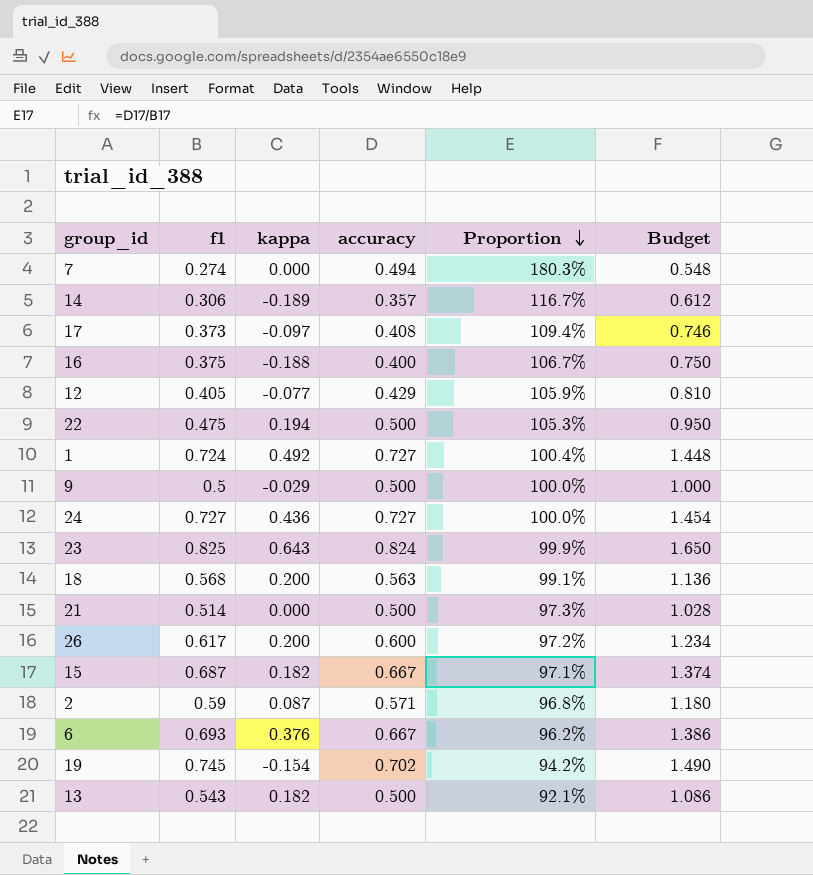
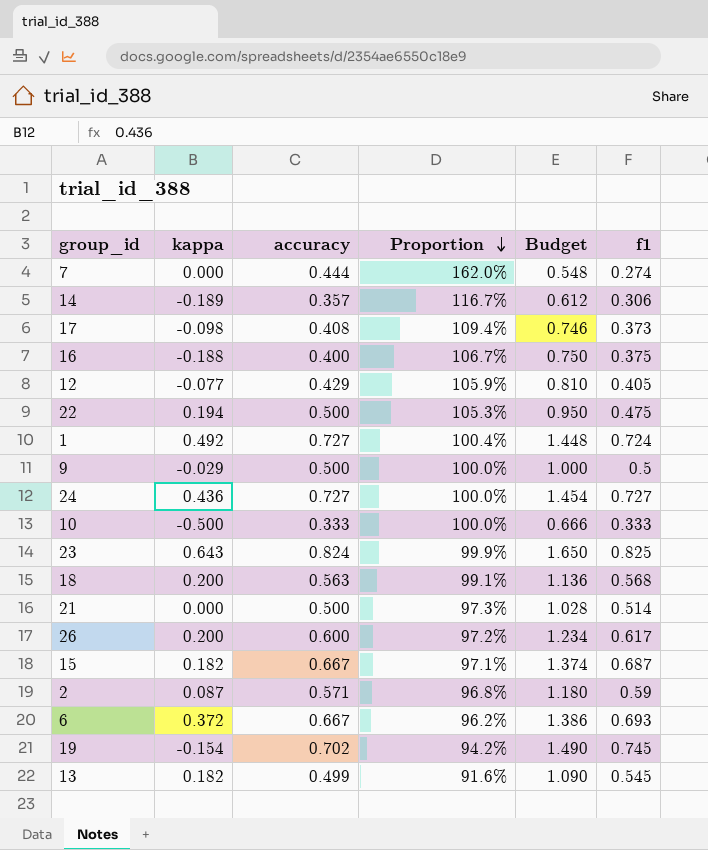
column f1 | position: 2 -> 6
7 | accuracy: 0.494 -> 0.444
7 | Proportion: 180.3% -> 162.0%
17 | kappa: -0.097 -> -0.098
row 10: none -> -0.500 | 0.333 | 100.0% | 0.666 | 0.333
6 | kappa: 0.376 -> 0.372
13 | accuracy: 0.500 -> 0.499
13 | Proportion: 92.1% -> 91.6%
13 | Budget: 1.086 -> 1.090
13 | f1: 0.543 -> 0.545

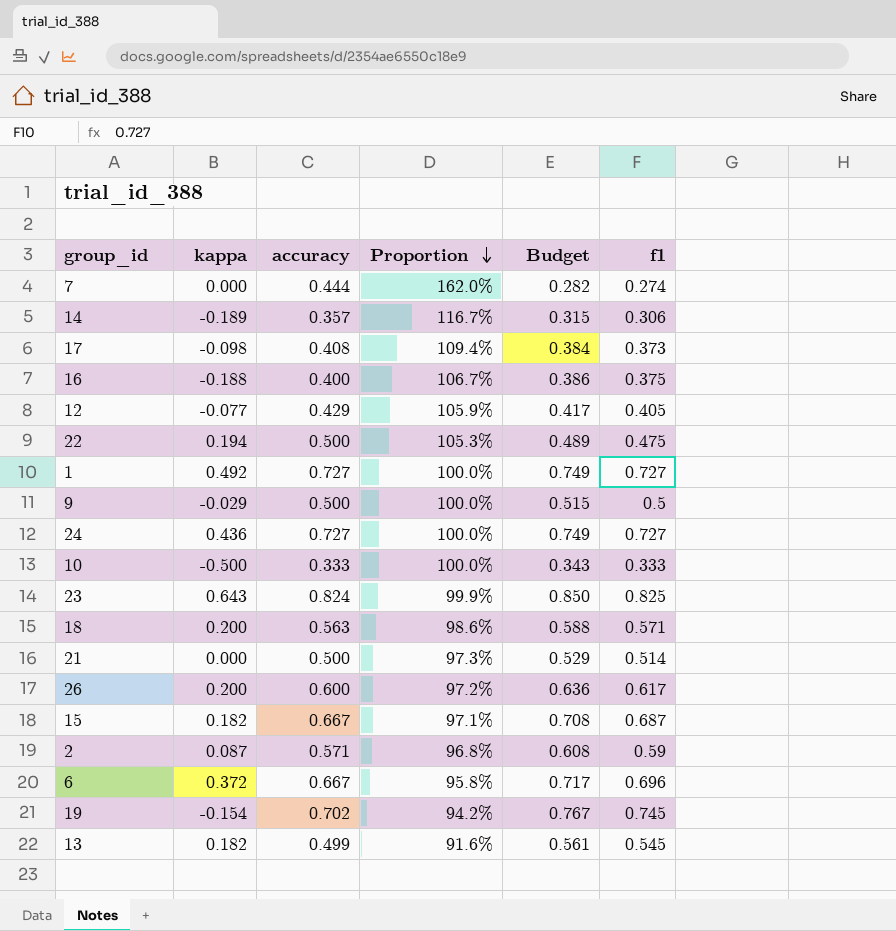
column Budget | formula: [f1] * 2 -> [f1] * 1.03
1 | Proportion: 100.4% -> 100.0%
1 | f1: 0.724 -> 0.727
18 | Proportion: 99.1% -> 98.6%
18 | f1: 0.568 -> 0.571
6 | Proportion: 96.2% -> 95.8%
6 | f1: 0.693 -> 0.696

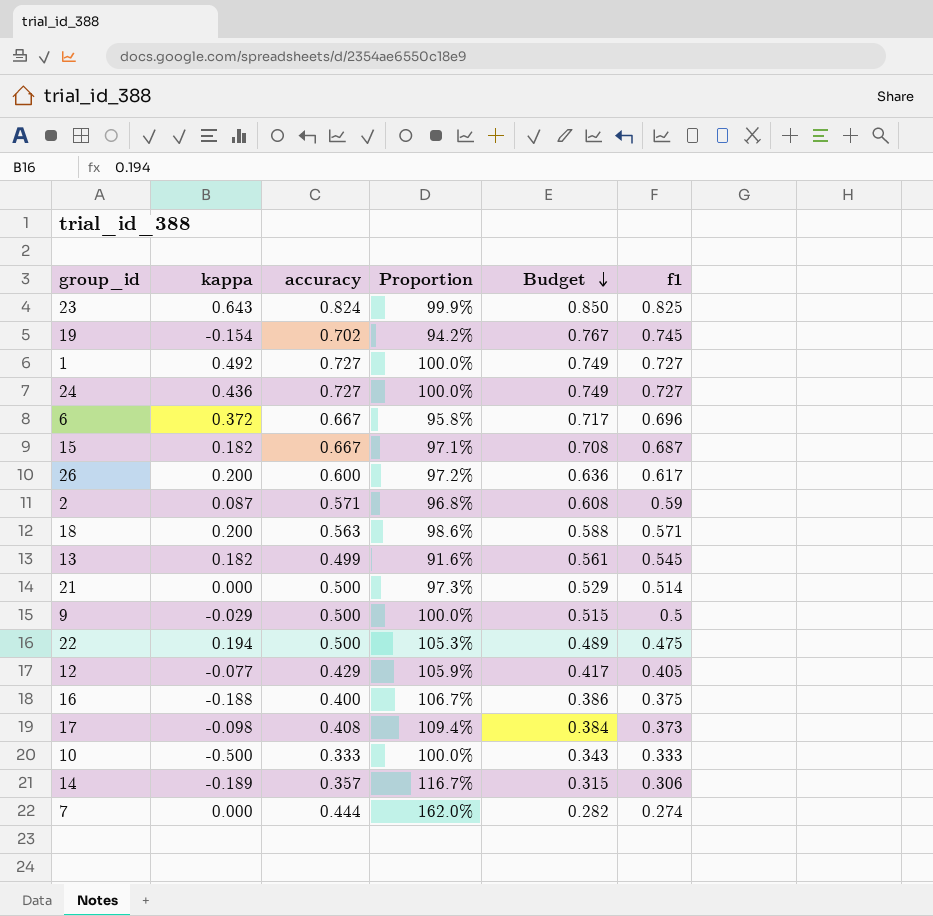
row order: Proportion descending -> Budget descending

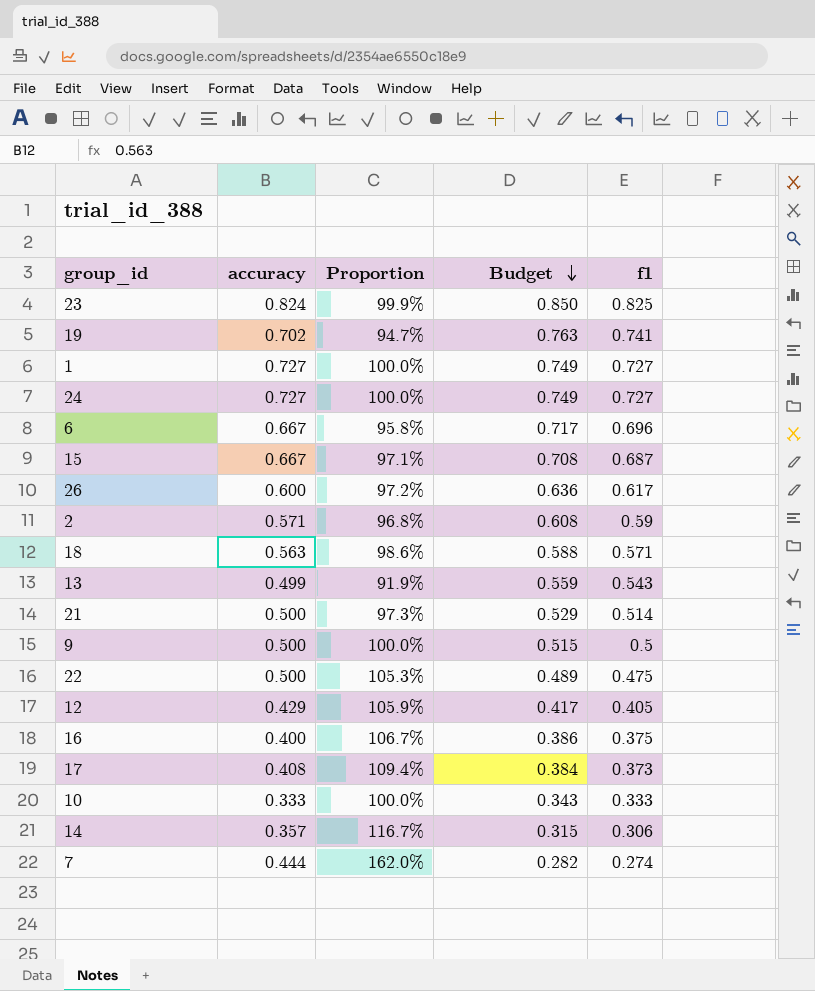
column kappa | position: 2 -> none
19 | Proportion: 94.2% -> 94.7%
19 | Budget: 0.767 -> 0.763
19 | f1: 0.745 -> 0.741
13 | Proportion: 91.6% -> 91.9%
13 | Budget: 0.561 -> 0.559
13 | f1: 0.545 -> 0.543

